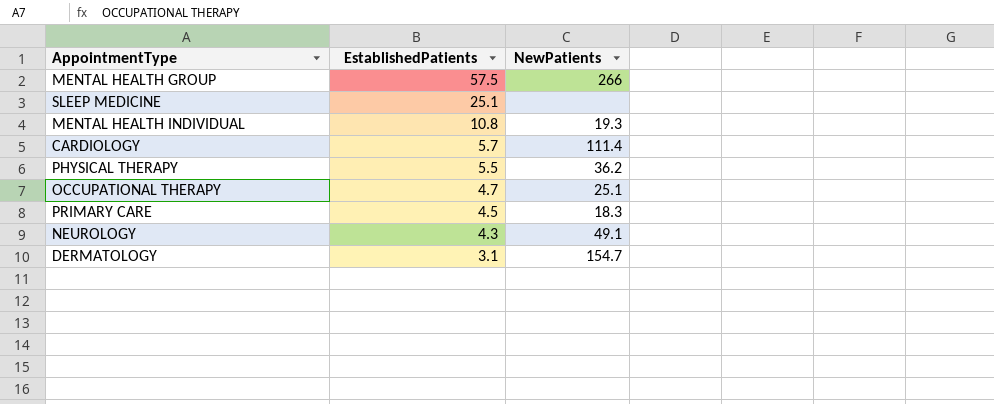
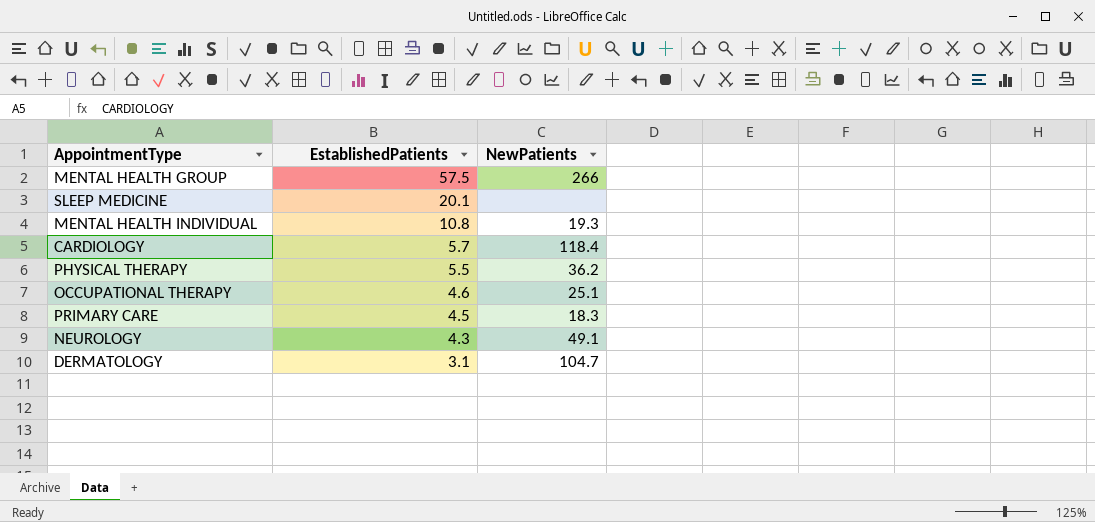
SLEEP MEDICINE | EstablishedPatients: 25.1 -> 20.1
CARDIOLOGY | NewPatients: 111.4 -> 118.4
OCCUPATIONAL THERAPY | EstablishedPatients: 4.7 -> 4.6
DERMATOLOGY | NewPatients: 154.7 -> 104.7

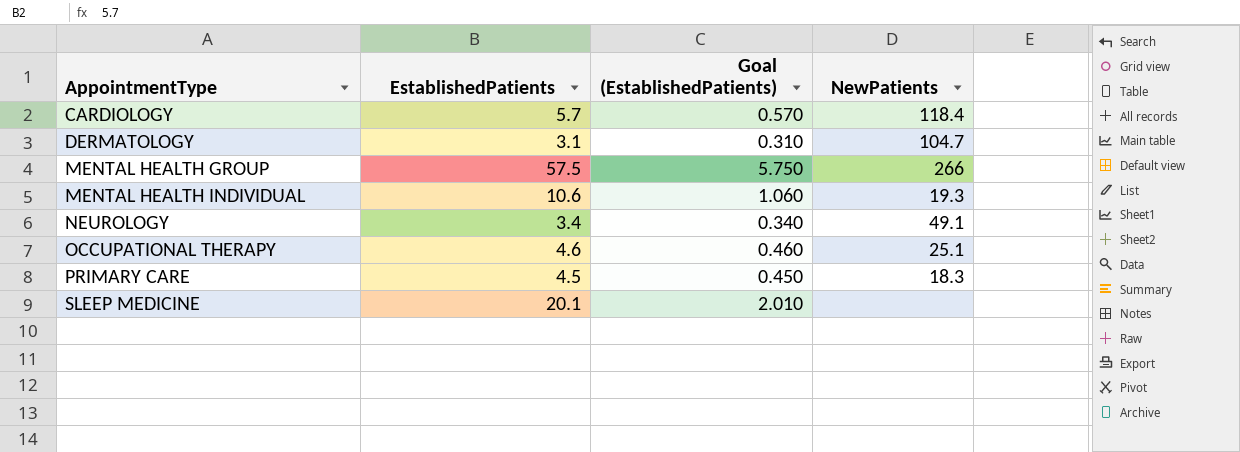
row order: EstablishedPatients descending -> AppointmentType ascending
column Goal (EstablishedPatients) | formula: none -> [EstablishedPatients] * 0.1
row PHYSICAL THERAPY: 5.5 | 36.2 -> none
MENTAL HEALTH INDIVIDUAL | EstablishedPatients: 10.8 -> 10.6
NEUROLOGY | EstablishedPatients: 4.3 -> 3.4

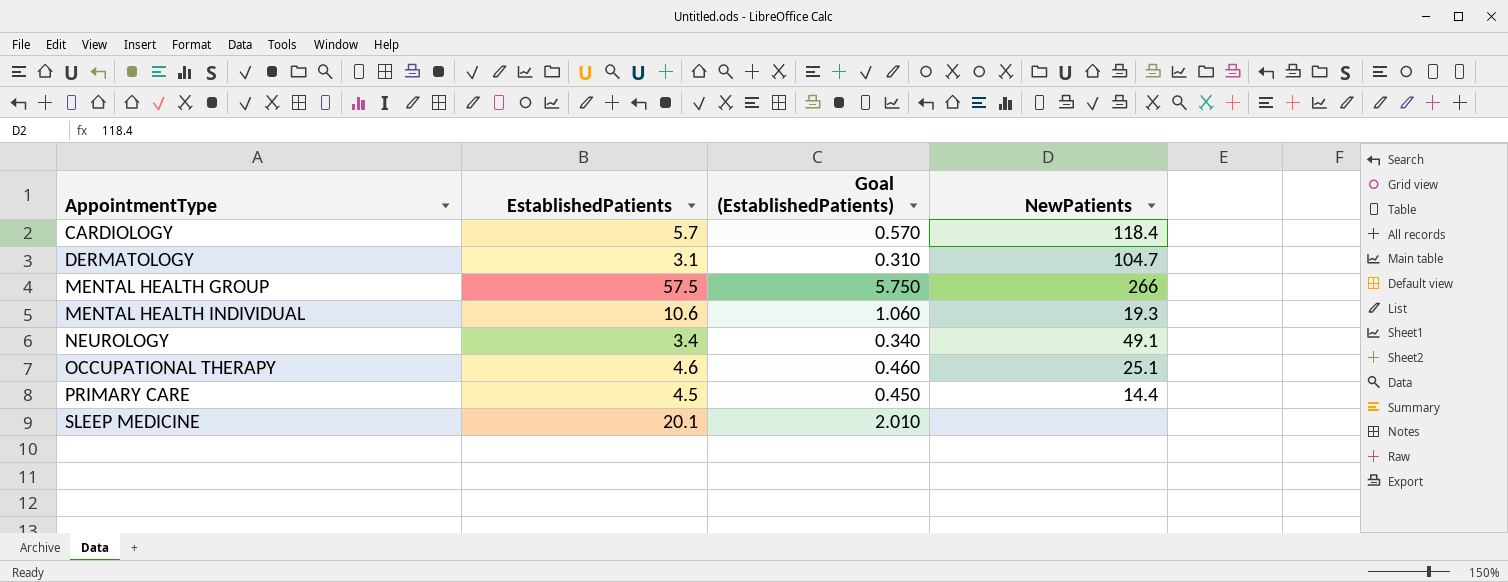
PRIMARY CARE | NewPatients: 18.3 -> 14.4

